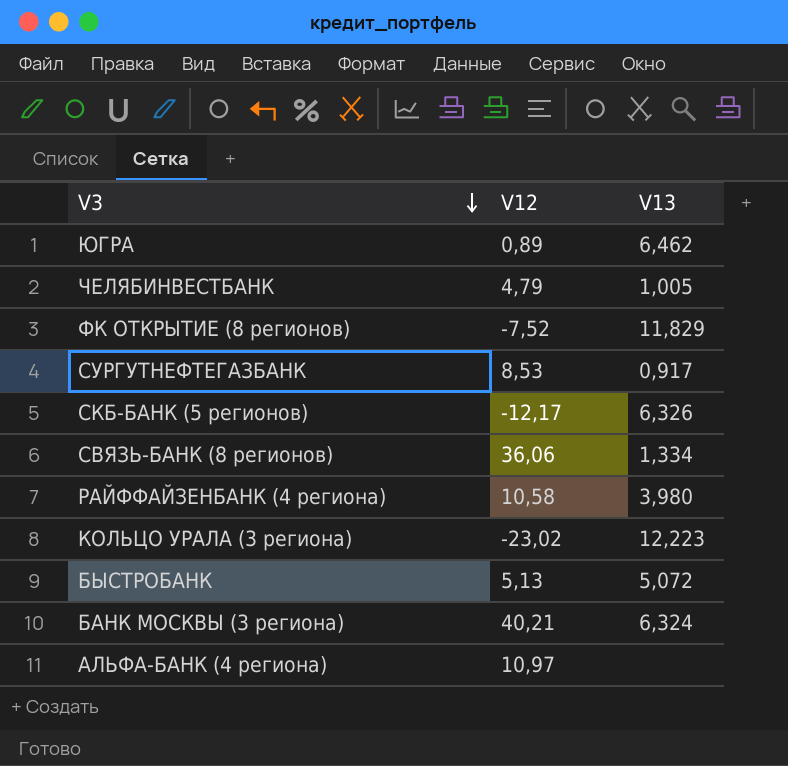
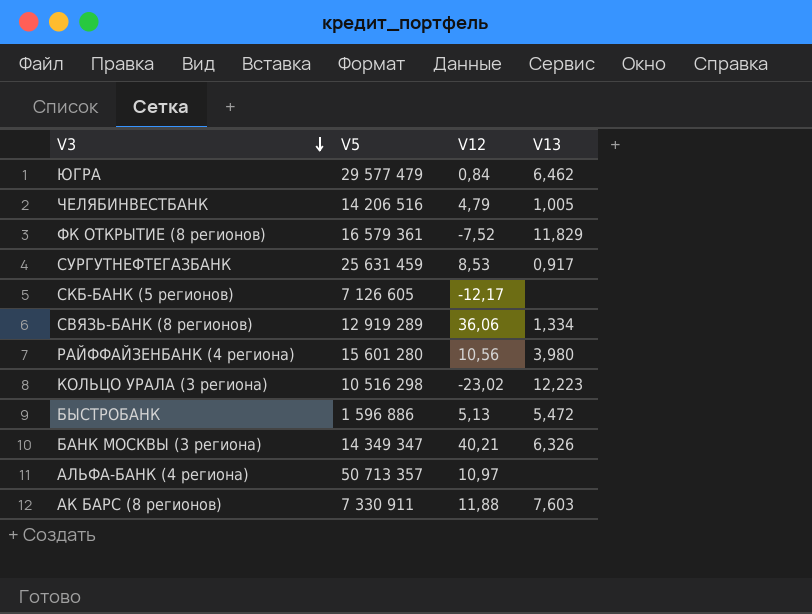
column V5 | position: none -> 2
ЮГРА | V12: 0,89 -> 0,84
СКБ-БАНК (5 регионов) | V13: 6,326 -> none
РАЙФФАЙЗЕНБАНК (4 региона) | V12: 10,58 -> 10,56
БЫСТРОБАНК | V13: 5,072 -> 5,472
БАНК МОСКВЫ (3 региона) | V13: 6,324 -> 6,326
row АК БАРС (8 регионов): none -> 7 330 911 | 11,88 | 7,603

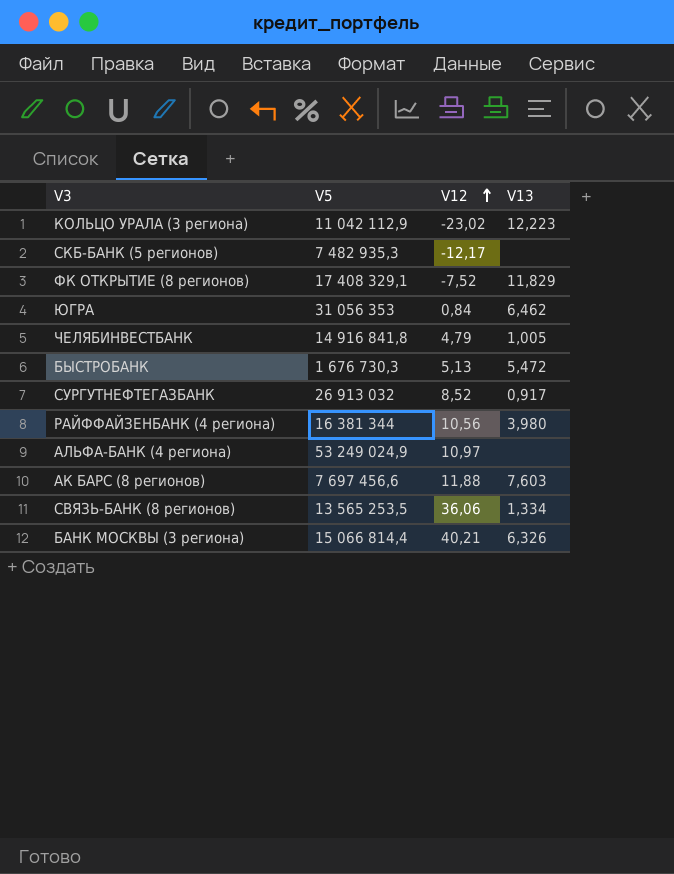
row order: V3 descending -> V12 ascending
КОЛЬЦО УРАЛА (3 региона) | V5: 10 516 298 -> 11 042 112,9
СКБ-БАНК (5 регионов) | V5: 7 126 605 -> 7 482 935,3
ФК ОТКРЫТИЕ (8 регионов) | V5: 16 579 361 -> 17 408 329,1
ЮГРА | V5: 29 577 479 -> 31 056 353
ЧЕЛЯБИНВЕСТБАНК | V5: 14 206 516 -> 14 916 841,8
БЫСТРОБАНК | V5: 1 596 886 -> 1 676 730,3
СУРГУТНЕФТЕГАЗБАНК | V5: 25 631 459 -> 26 913 032
СУРГУТНЕФТЕГАЗБАНК | V12: 8,53 -> 8,52
РАЙФФАЙЗЕНБАНК (4 региона) | V5: 15 601 280 -> 16 381 344
АЛЬФА-БАНК (4 региона) | V5: 50 713 357 -> 53 249 024,9
АК БАРС (8 регионов) | V5: 7 330 911 -> 7 697 456,6
СВЯЗЬ-БАНК (8 регионов) | V5: 12 919 289 -> 13 565 253,5
БАНК МОСКВЫ (3 региона) | V5: 14 349 347 -> 15 066 814,4

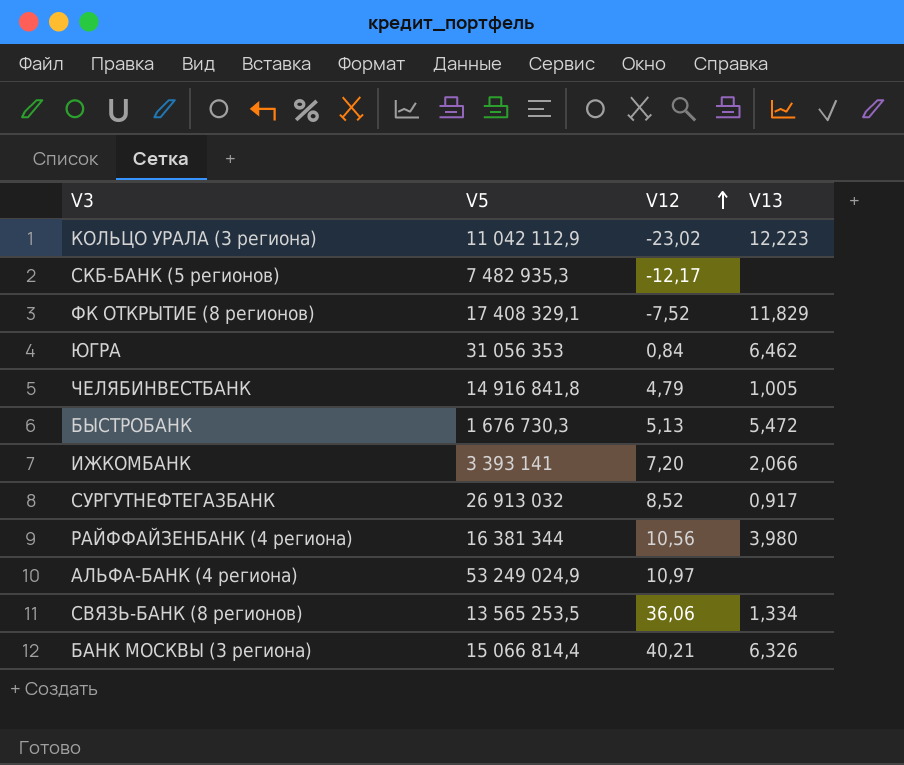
row АК БАРС (8 регионов): 7 697 456,6 | 11,88 | 7,603 -> none
row ИЖКОМБАНК: none -> 3 393 141 | 7,20 | 2,066

